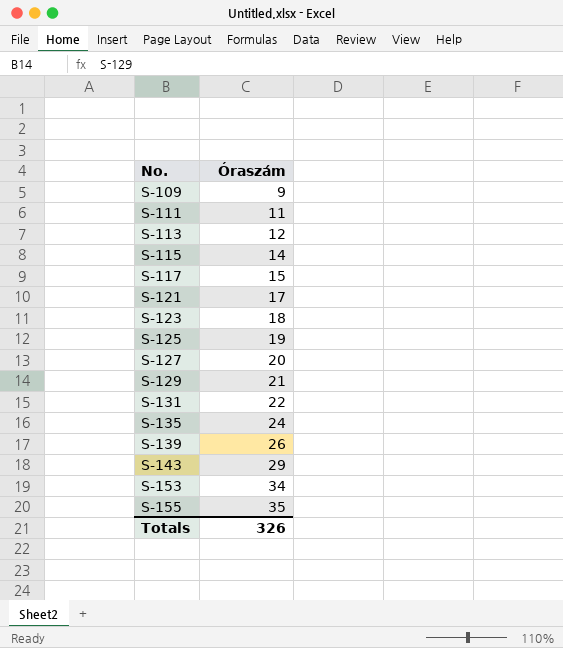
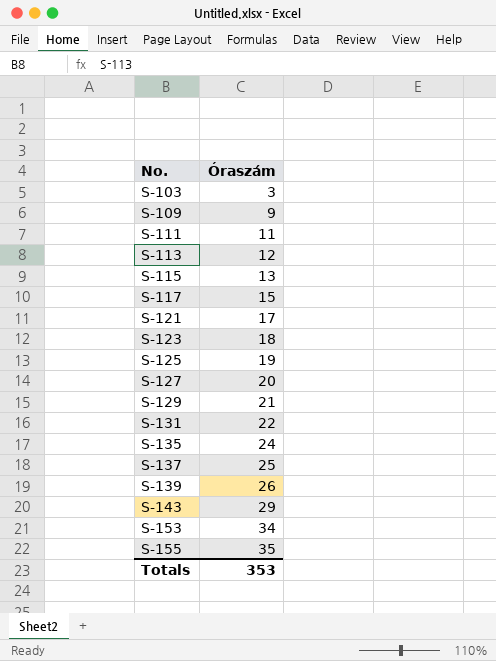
row S-103: none -> 3
S-115 | Óraszám: 14 -> 13
row S-137: none -> 25
Totals | Óraszám: 326 -> 353

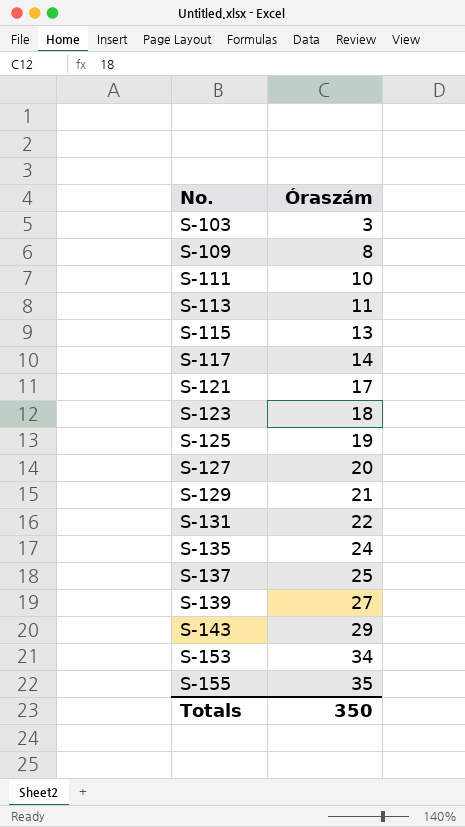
S-109 | Óraszám: 9 -> 8
S-111 | Óraszám: 11 -> 10
S-113 | Óraszám: 12 -> 11
S-117 | Óraszám: 15 -> 14
S-139 | Óraszám: 26 -> 27
Totals | Óraszám: 353 -> 350

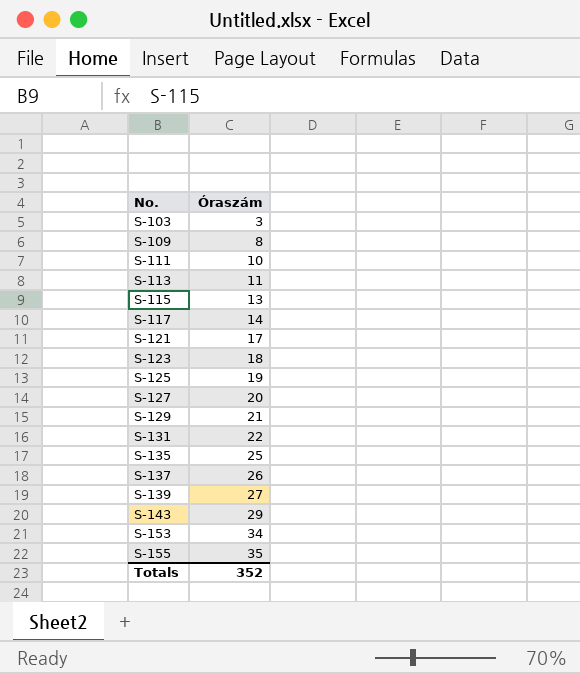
S-135 | Óraszám: 24 -> 25
S-137 | Óraszám: 25 -> 26
Totals | Óraszám: 350 -> 352

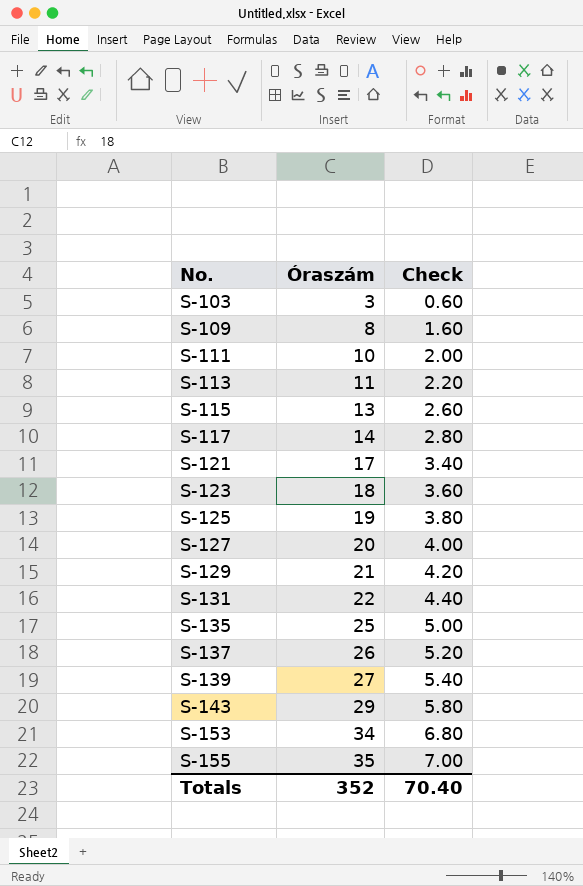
column Check | formula: none -> [Óraszám] * 0.2

